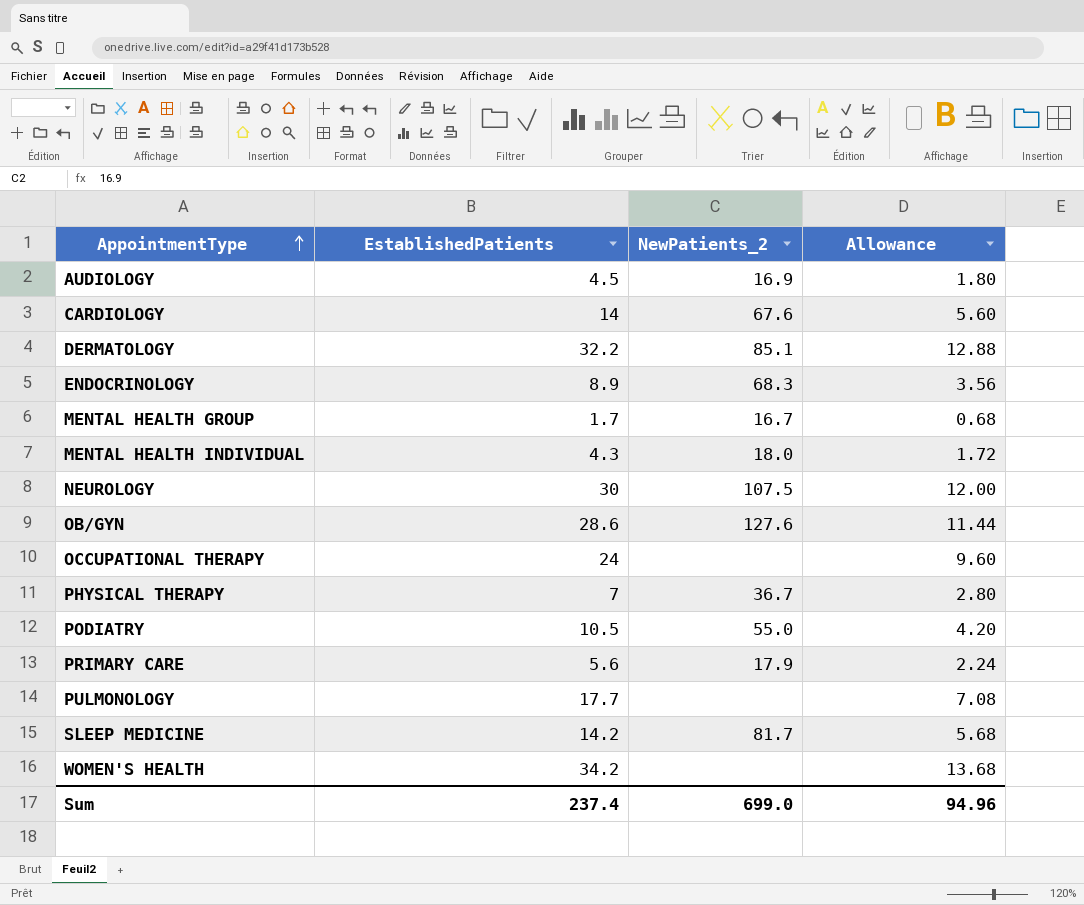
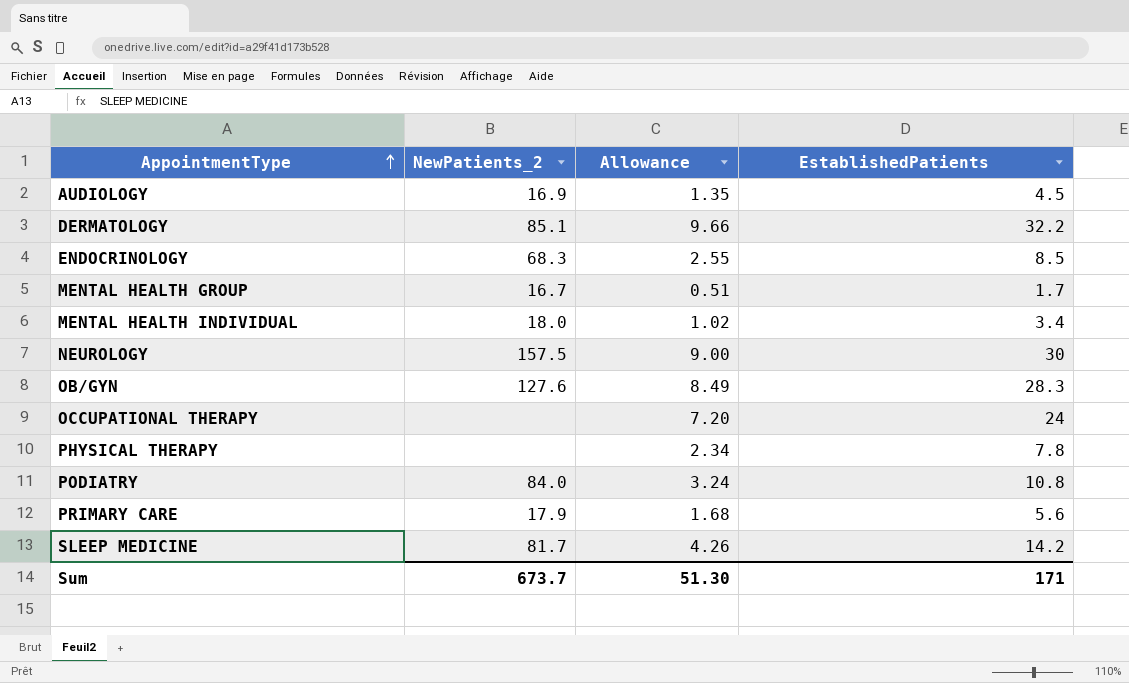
column Allowance | formula: [EstablishedPatients] * 0.4 -> [EstablishedPatients] * 0.3
column EstablishedPatients | position: 2 -> 4
row CARDIOLOGY: 14 | 67.6 | 5.60 -> none
row PULMONOLOGY: 17.7 | none | 7.08 -> none
row WOMEN'S HEALTH: 34.2 | none | 13.68 -> none
ENDOCRINOLOGY | EstablishedPatients: 8.9 -> 8.5
MENTAL HEALTH INDIVIDUAL | EstablishedPatients: 4.3 -> 3.4
NEUROLOGY | NewPatients_2: 107.5 -> 157.5
OB/GYN | EstablishedPatients: 28.6 -> 28.3
PHYSICAL THERAPY | NewPatients_2: 36.7 -> none
PHYSICAL THERAPY | EstablishedPatients: 7 -> 7.8
PODIATRY | NewPatients_2: 55.0 -> 84.0
PODIATRY | EstablishedPatients: 10.5 -> 10.8
Sum | NewPatients_2: 699.0 -> 673.7
Sum | Allowance: 94.96 -> 51.30
Sum | EstablishedPatients: 237.4 -> 171

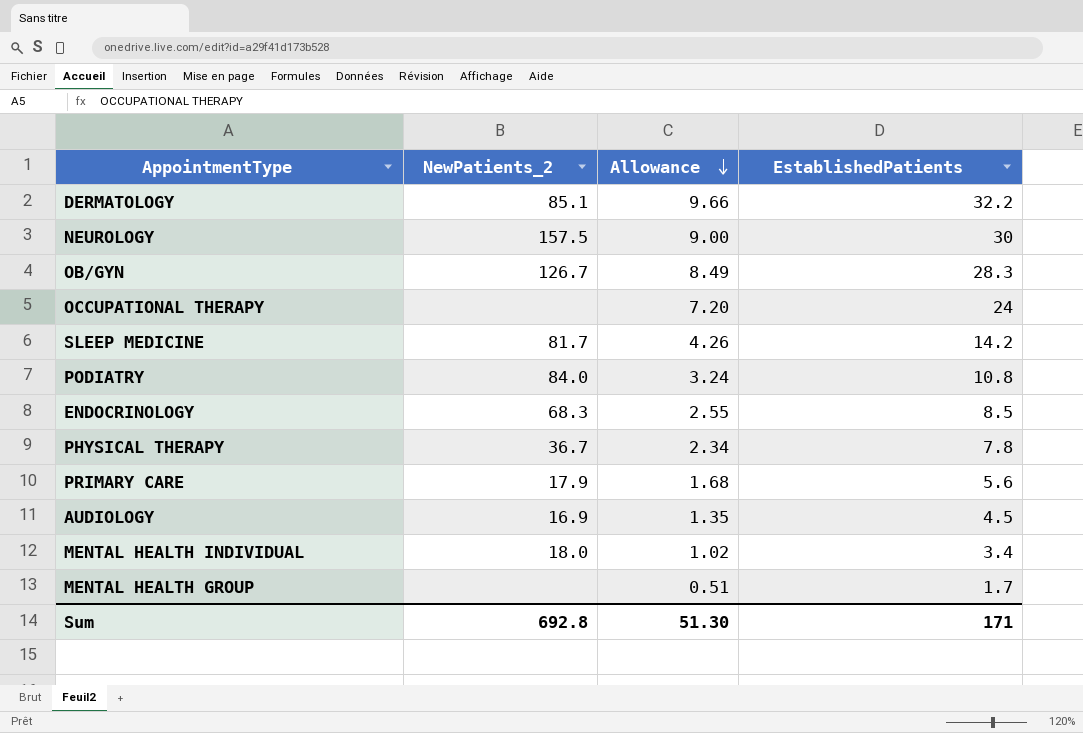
row order: AppointmentType ascending -> Allowance descending
OB/GYN | NewPatients_2: 127.6 -> 126.7
PHYSICAL THERAPY | NewPatients_2: none -> 36.7
MENTAL HEALTH GROUP | NewPatients_2: 16.7 -> none
Sum | NewPatients_2: 673.7 -> 692.8

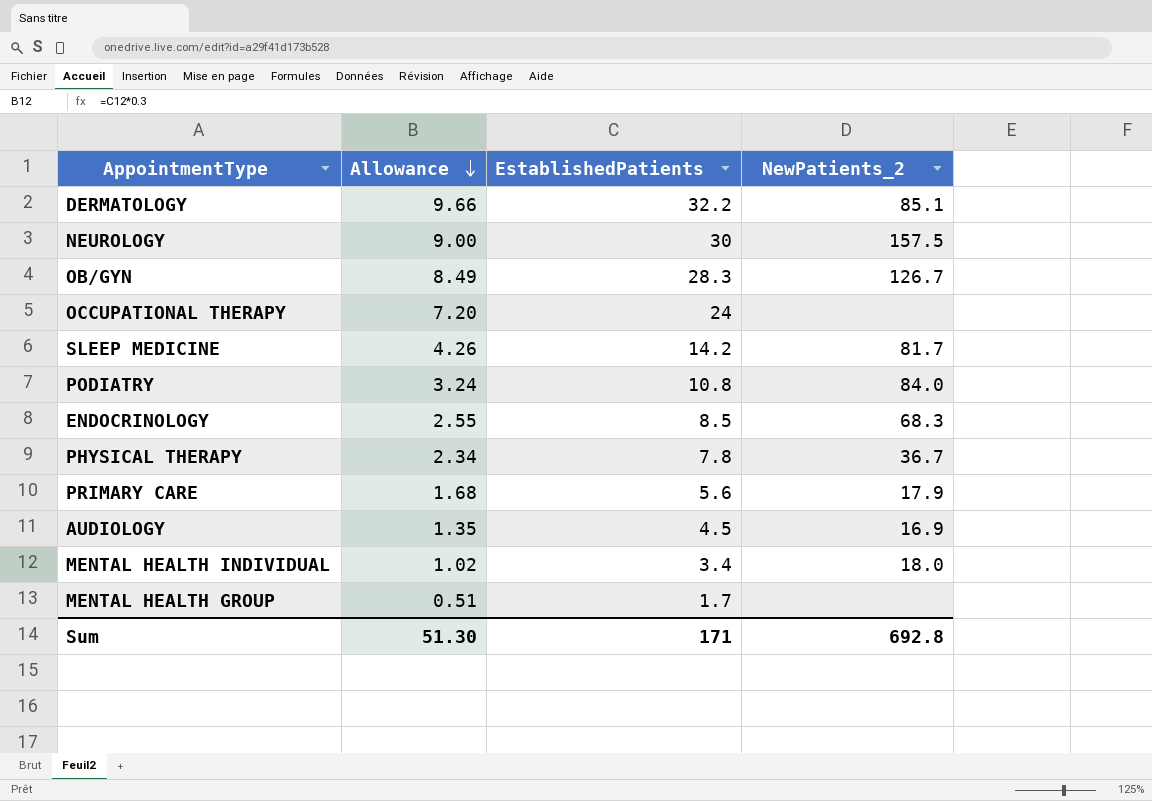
column NewPatients_2 | position: 2 -> 4

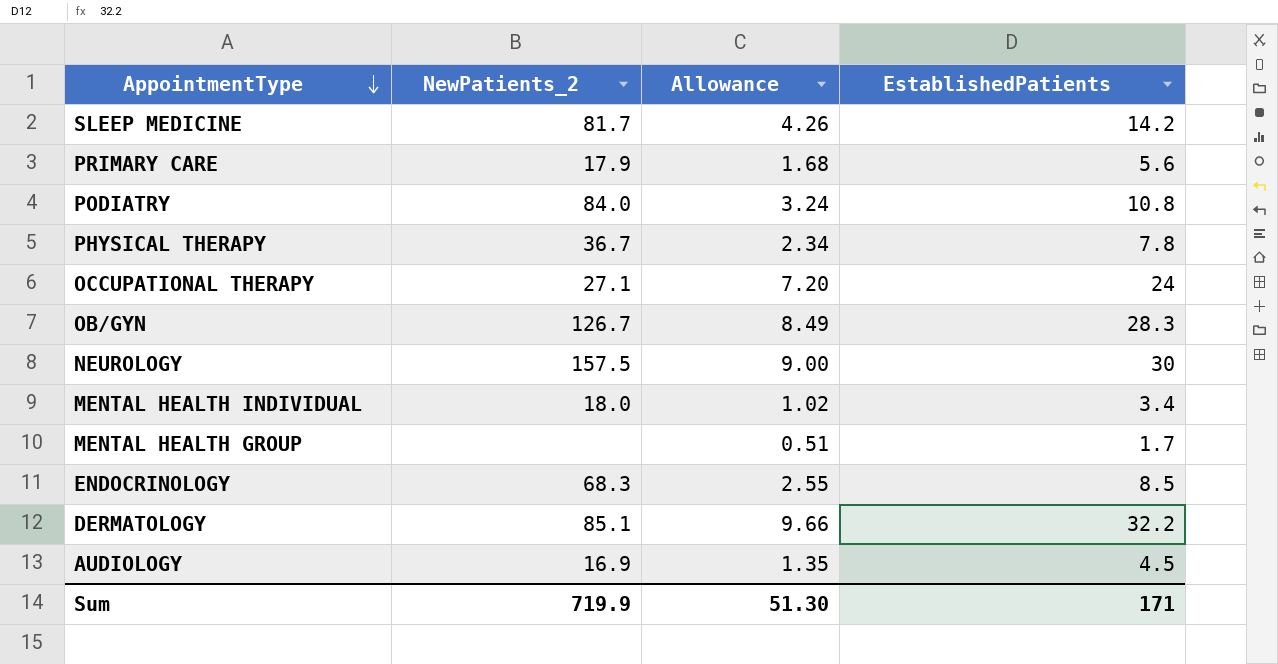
row order: Allowance descending -> AppointmentType descending
column NewPatients_2 | position: 4 -> 2
OCCUPATIONAL THERAPY | NewPatients_2: none -> 27.1
Sum | NewPatients_2: 692.8 -> 719.9

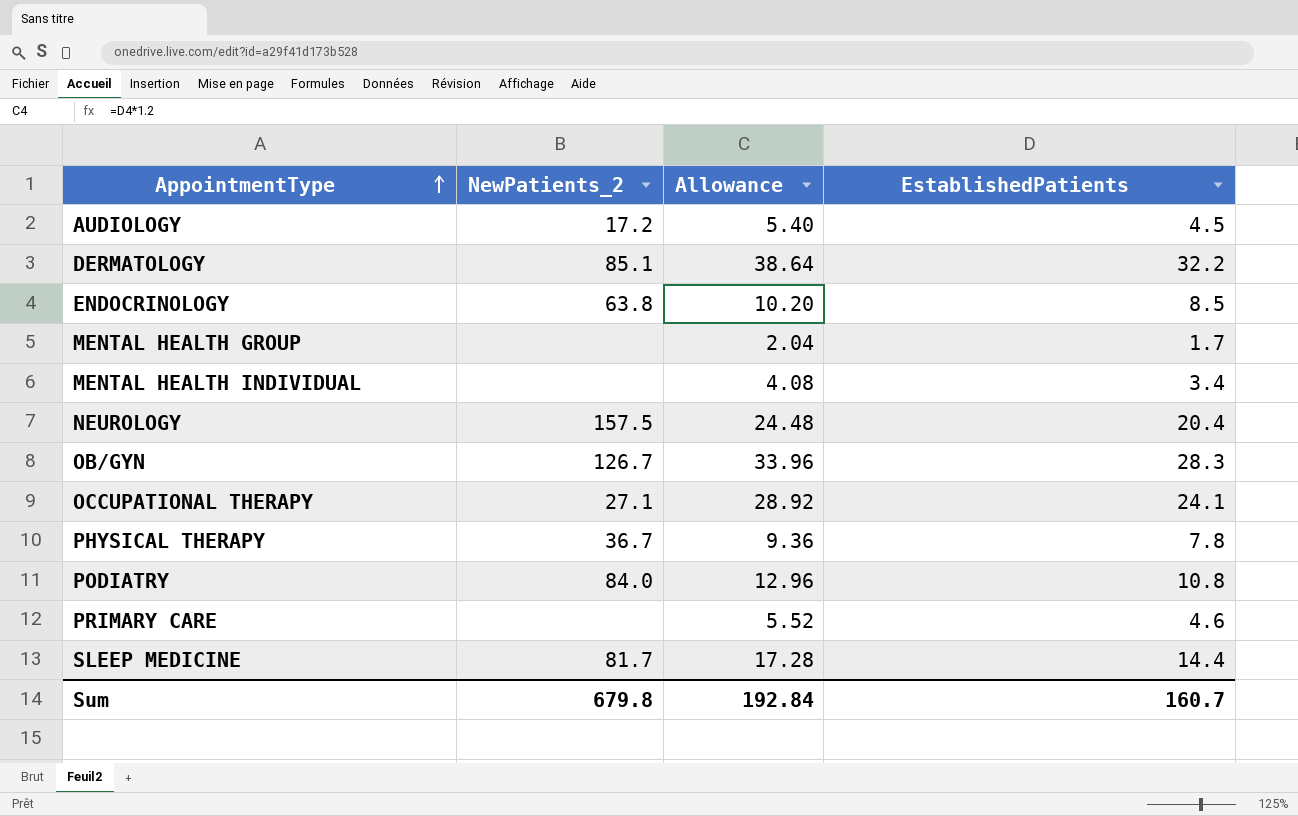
row order: AppointmentType descending -> AppointmentType ascending
column Allowance | formula: [EstablishedPatients] * 0.3 -> [EstablishedPatients] * 1.2
AUDIOLOGY | NewPatients_2: 16.9 -> 17.2
ENDOCRINOLOGY | NewPatients_2: 68.3 -> 63.8
MENTAL HEALTH INDIVIDUAL | NewPatients_2: 18.0 -> none
NEUROLOGY | EstablishedPatients: 30 -> 20.4
OCCUPATIONAL THERAPY | EstablishedPatients: 24 -> 24.1
PRIMARY CARE | NewPatients_2: 17.9 -> none
PRIMARY CARE | EstablishedPatients: 5.6 -> 4.6
SLEEP MEDICINE | EstablishedPatients: 14.2 -> 14.4
Sum | NewPatients_2: 719.9 -> 679.8
Sum | Allowance: 51.30 -> 192.84
Sum | EstablishedPatients: 171 -> 160.7

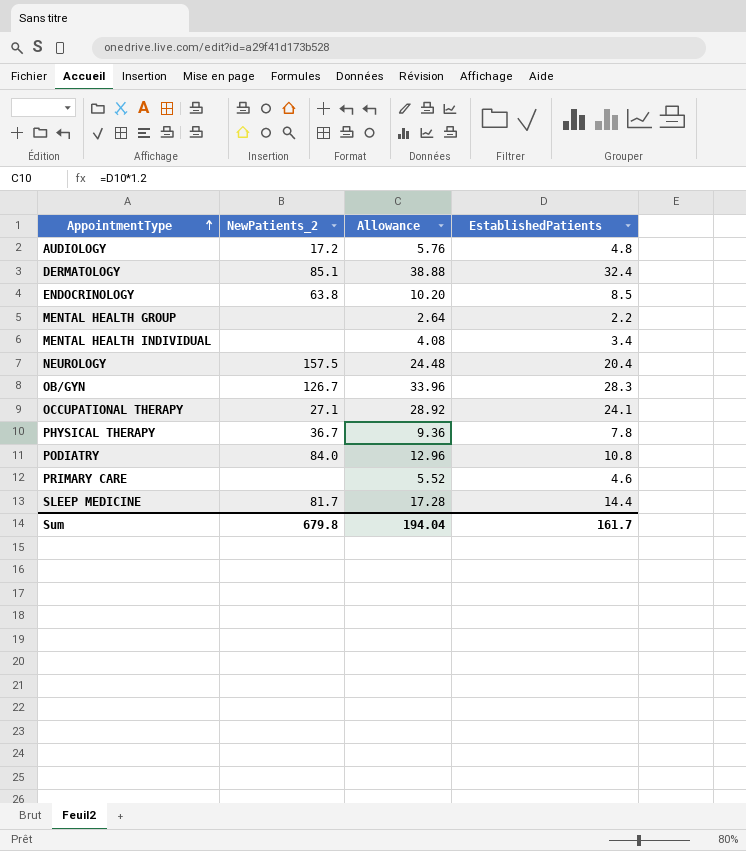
AUDIOLOGY | Allowance: 5.40 -> 5.76
AUDIOLOGY | EstablishedPatients: 4.5 -> 4.8
DERMATOLOGY | Allowance: 38.64 -> 38.88
DERMATOLOGY | EstablishedPatients: 32.2 -> 32.4
MENTAL HEALTH GROUP | Allowance: 2.04 -> 2.64
MENTAL HEALTH GROUP | EstablishedPatients: 1.7 -> 2.2
Sum | Allowance: 192.84 -> 194.04
Sum | EstablishedPatients: 160.7 -> 161.7

